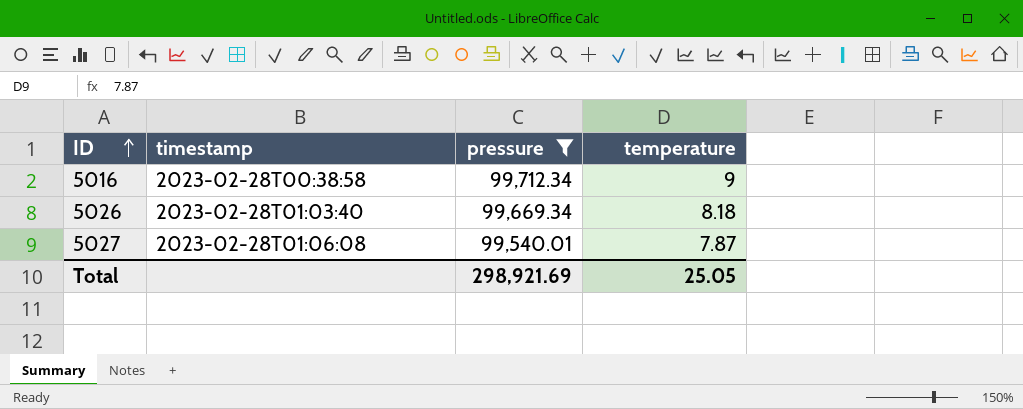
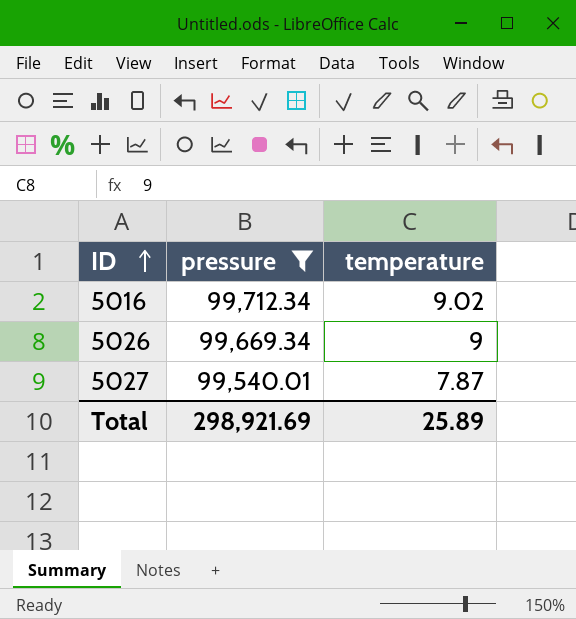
column timestamp | position: 2 -> none
5016 | temperature: 9 -> 9.02
5026 | temperature: 8.18 -> 9
Total | temperature: 25.05 -> 25.89

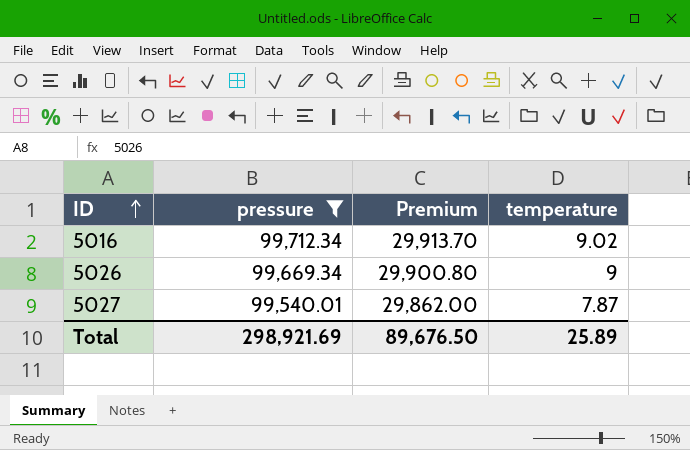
column Premium | formula: none -> [pressure] * 0.3

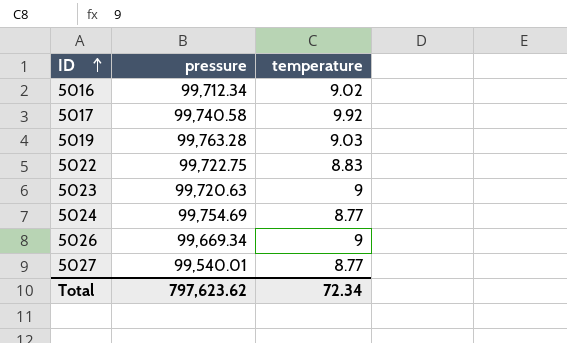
filter: pressure <= 99,712.34 -> none
column Premium | formula: [pressure] * 0.3 -> none
5027 | temperature: 7.87 -> 8.77
Total | pressure: 298,921.69 -> 797,623.62
Total | temperature: 25.89 -> 72.34

